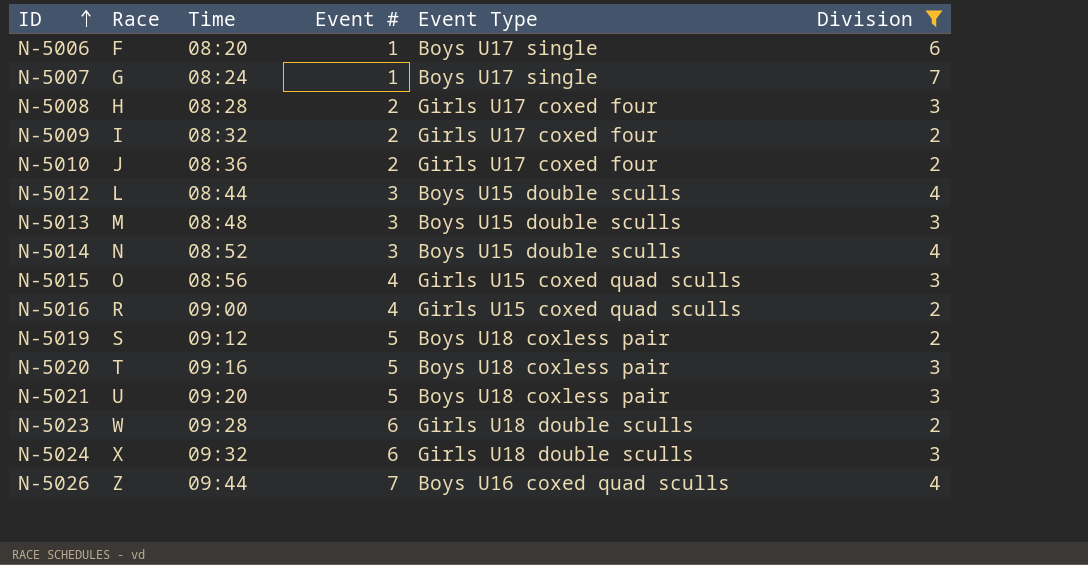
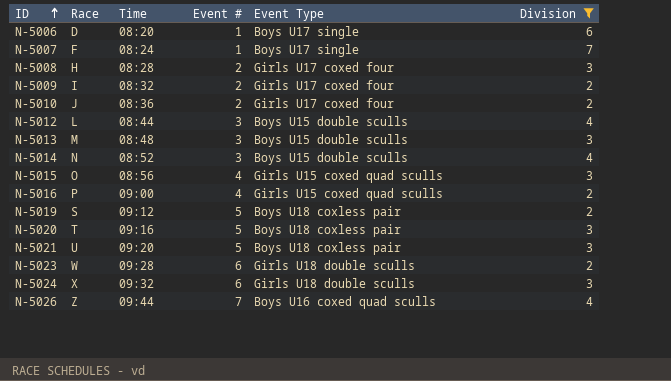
N-5006 | Race: F -> D
N-5007 | Race: G -> F
N-5016 | Race: R -> P

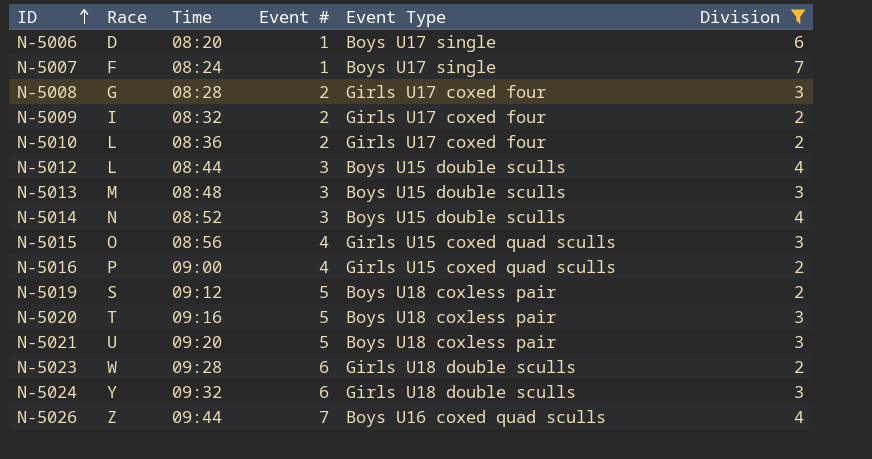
N-5008 | Race: H -> G
N-5010 | Race: J -> L
N-5024 | Race: X -> Y

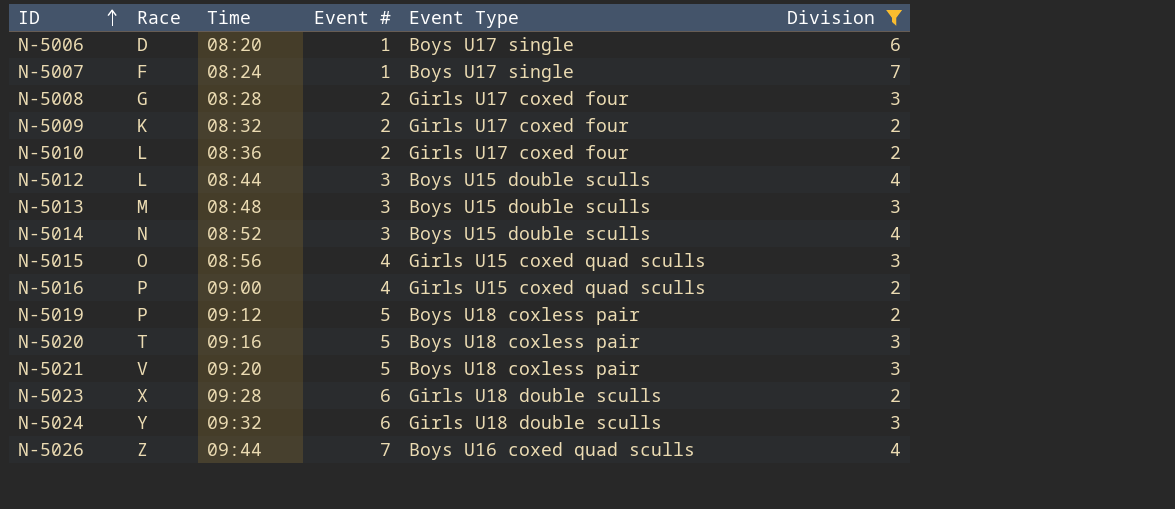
N-5009 | Race: I -> K
N-5019 | Race: S -> P
N-5021 | Race: U -> V
N-5023 | Race: W -> X

